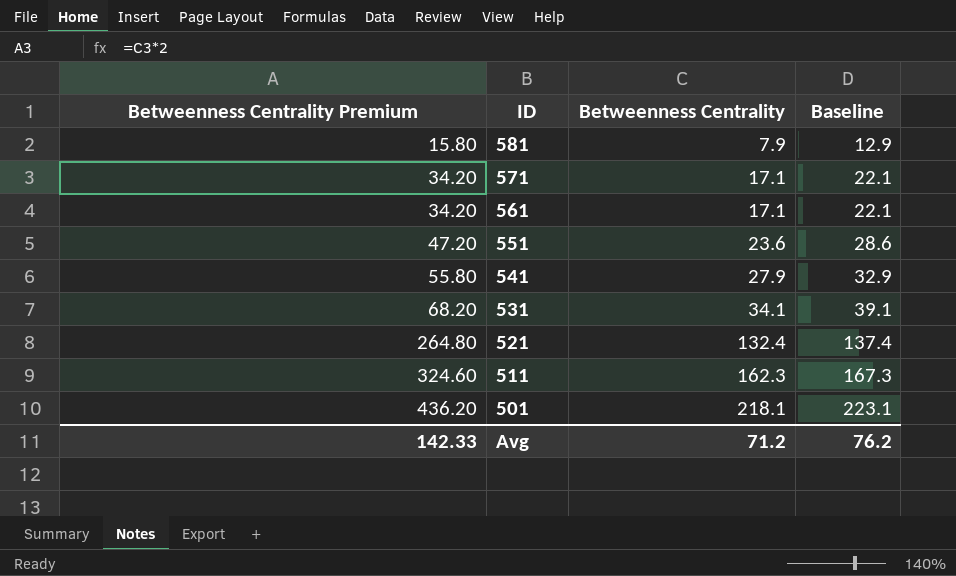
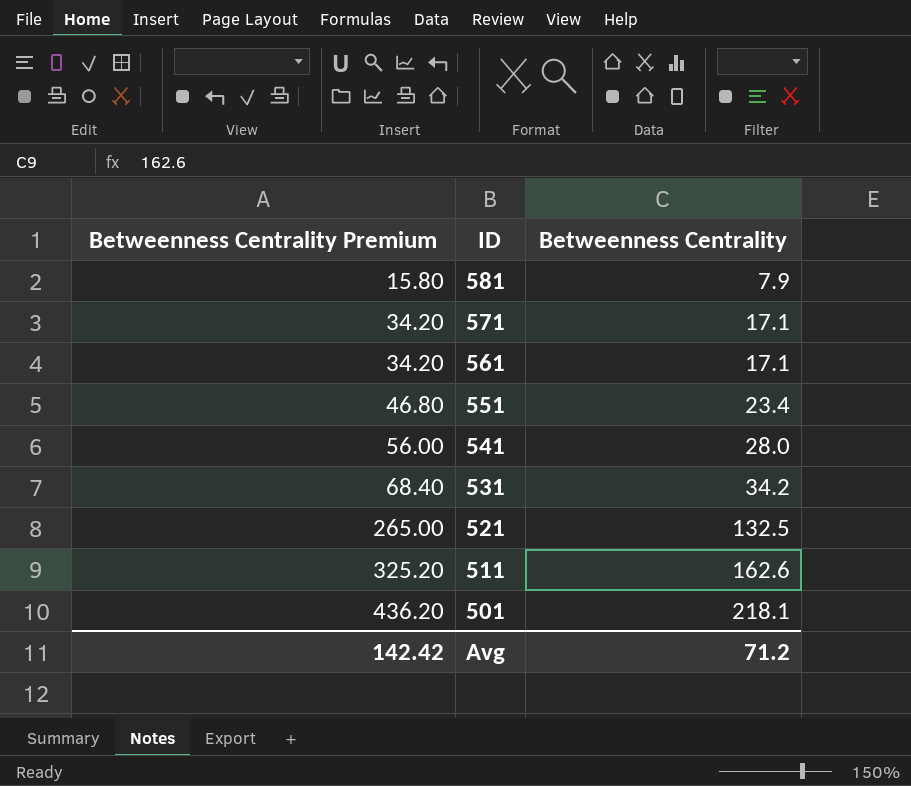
column Baseline | formula: [Betweenness Centrality] + 5 -> none
551 | Betweenness Centrality Premium: 47.20 -> 46.80
551 | Betweenness Centrality: 23.6 -> 23.4
541 | Betweenness Centrality Premium: 55.80 -> 56.00
541 | Betweenness Centrality: 27.9 -> 28.0
531 | Betweenness Centrality Premium: 68.20 -> 68.40
531 | Betweenness Centrality: 34.1 -> 34.2
521 | Betweenness Centrality Premium: 264.80 -> 265.00
521 | Betweenness Centrality: 132.4 -> 132.5
511 | Betweenness Centrality Premium: 324.60 -> 325.20
511 | Betweenness Centrality: 162.3 -> 162.6
Avg | Betweenness Centrality Premium: 142.33 -> 142.42

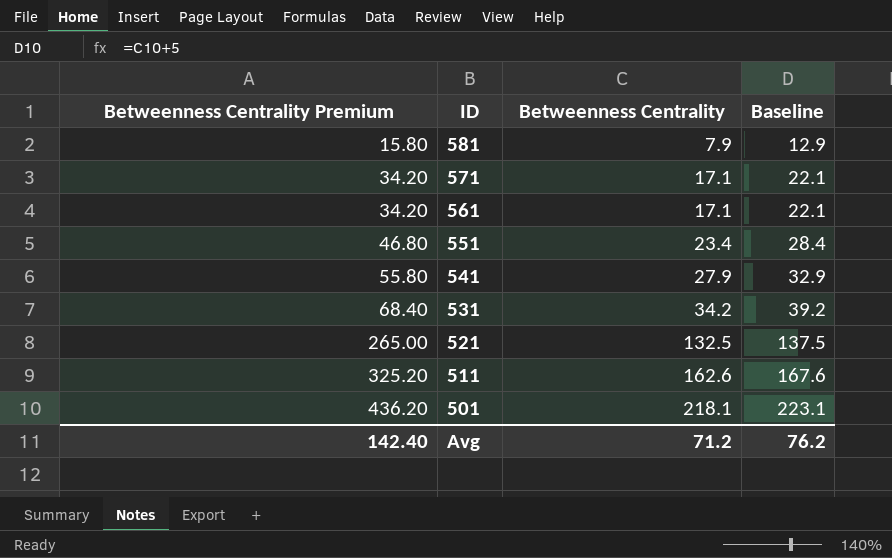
column Baseline | formula: none -> [Betweenness Centrality] + 5
541 | Betweenness Centrality Premium: 56.00 -> 55.80
541 | Betweenness Centrality: 28.0 -> 27.9
Avg | Betweenness Centrality Premium: 142.42 -> 142.40

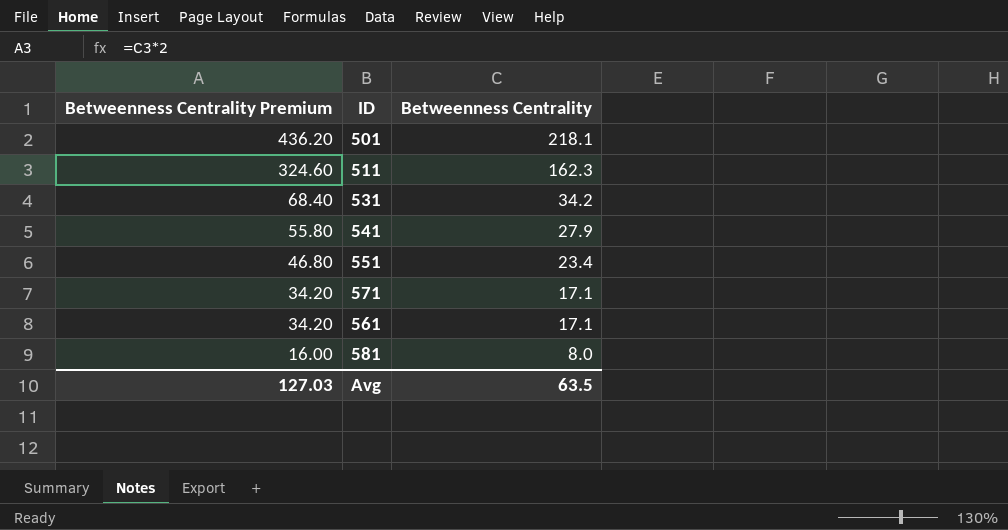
row order: Betweenness Centrality Premium ascending -> Betweenness Centrality Premium descending
column Baseline | formula: [Betweenness Centrality] + 5 -> none
row 521: 265.00 | 132.5 | 137.5 -> none
511 | Betweenness Centrality Premium: 325.20 -> 324.60
511 | Betweenness Centrality: 162.6 -> 162.3
581 | Betweenness Centrality Premium: 15.80 -> 16.00
581 | Betweenness Centrality: 7.9 -> 8.0
Avg | Betweenness Centrality Premium: 142.40 -> 127.03
Avg | Betweenness Centrality: 71.2 -> 63.5

